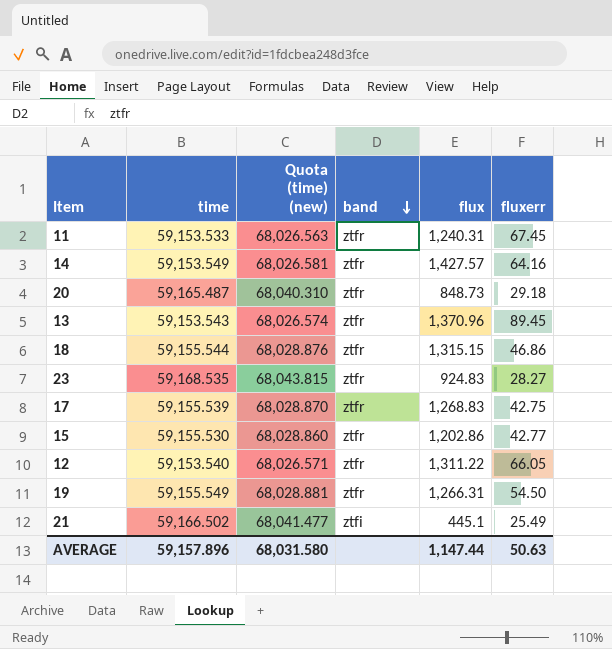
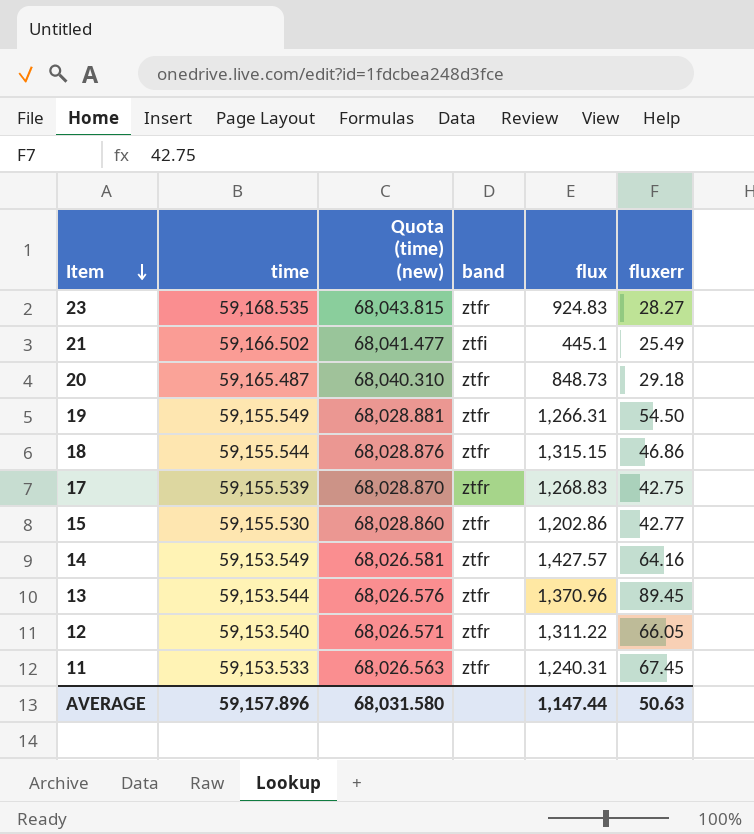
row order: band descending -> Item descending
13 | time: 59,153.543 -> 59,153.544
13 | Quota (time) (new): 68,026.574 -> 68,026.576

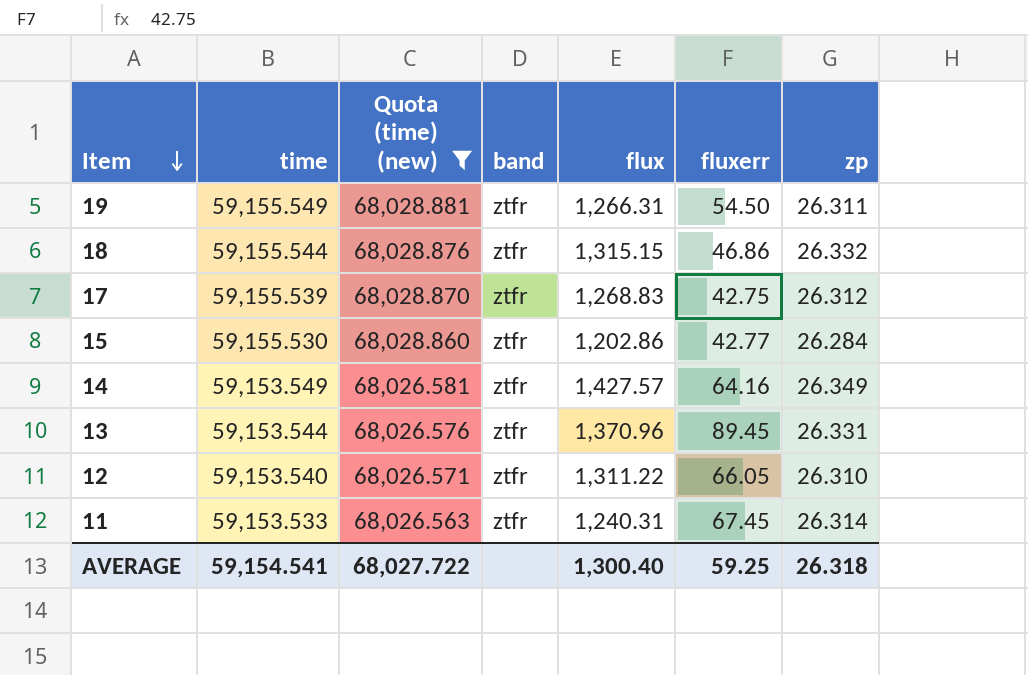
filter: none -> Quota (time) (new) <= 68,028.881
column zp | position: none -> 7
AVERAGE | time: 59,157.896 -> 59,154.541
AVERAGE | Quota (time) (new): 68,031.580 -> 68,027.722
AVERAGE | flux: 1,147.44 -> 1,300.40
AVERAGE | fluxerr: 50.63 -> 59.25

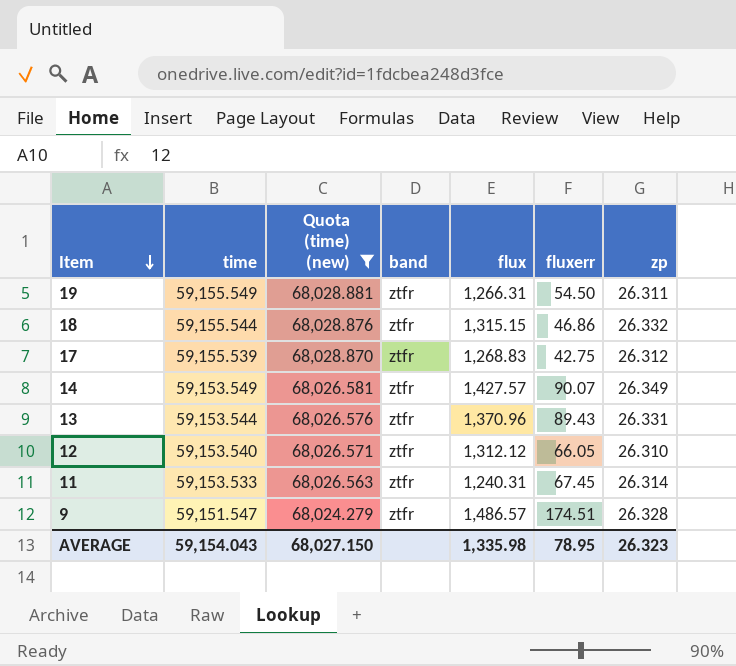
row 15: 59,155.530 | 68,028.860 | ztfr | 1,202.86 | 42.77 | 26.284 -> none
14 | fluxerr: 64.16 -> 90.07
13 | fluxerr: 89.45 -> 89.43
12 | flux: 1,311.22 -> 1,312.12
row 9: none -> 59,151.547 | 68,024.279 | ztfr | 1,486.57 | 174.51 | 26.328
AVERAGE | time: 59,154.541 -> 59,154.043
AVERAGE | Quota (time) (new): 68,027.722 -> 68,027.150
AVERAGE | flux: 1,300.40 -> 1,335.98
AVERAGE | fluxerr: 59.25 -> 78.95
AVERAGE | zp: 26.318 -> 26.323

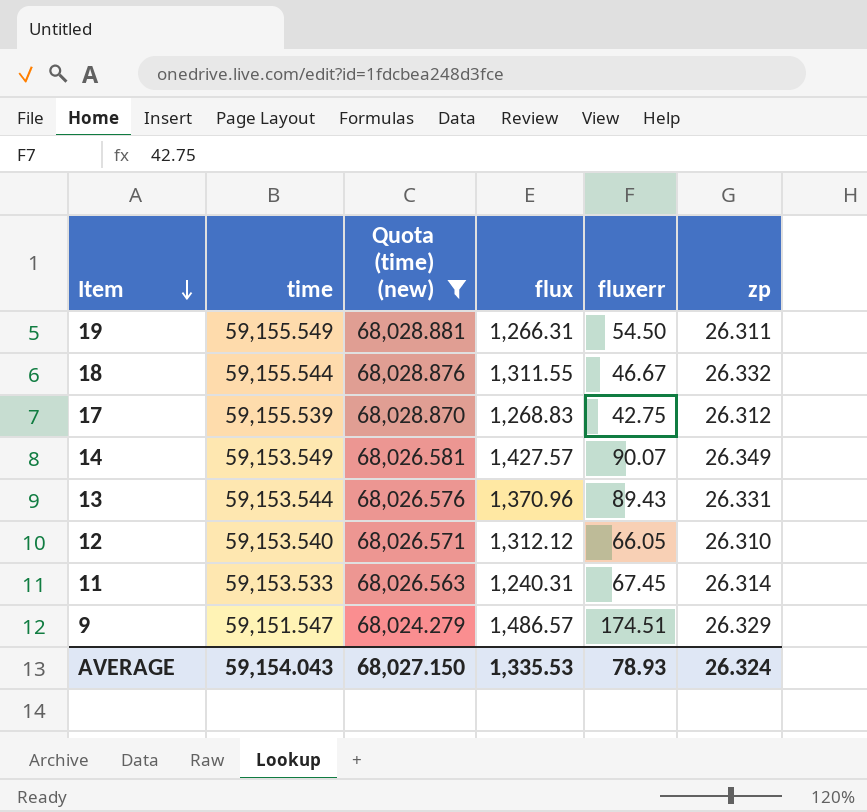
column band | position: 4 -> none
18 | flux: 1,315.15 -> 1,311.55
18 | fluxerr: 46.86 -> 46.67
9 | zp: 26.328 -> 26.329
AVERAGE | flux: 1,335.98 -> 1,335.53
AVERAGE | fluxerr: 78.95 -> 78.93
AVERAGE | zp: 26.323 -> 26.324

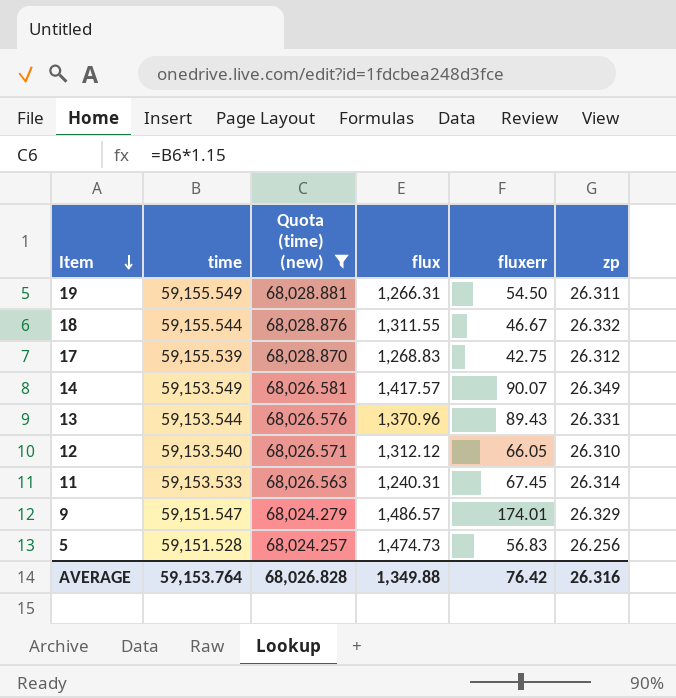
14 | flux: 1,427.57 -> 1,417.57
9 | fluxerr: 174.51 -> 174.01
row 5: none -> 59,151.528 | 68,024.257 | 1,474.73 | 56.83 | 26.256
AVERAGE | time: 59,154.043 -> 59,153.764
AVERAGE | Quota (time) (new): 68,027.150 -> 68,026.828
AVERAGE | flux: 1,335.53 -> 1,349.88
AVERAGE | fluxerr: 78.93 -> 76.42
AVERAGE | zp: 26.324 -> 26.316

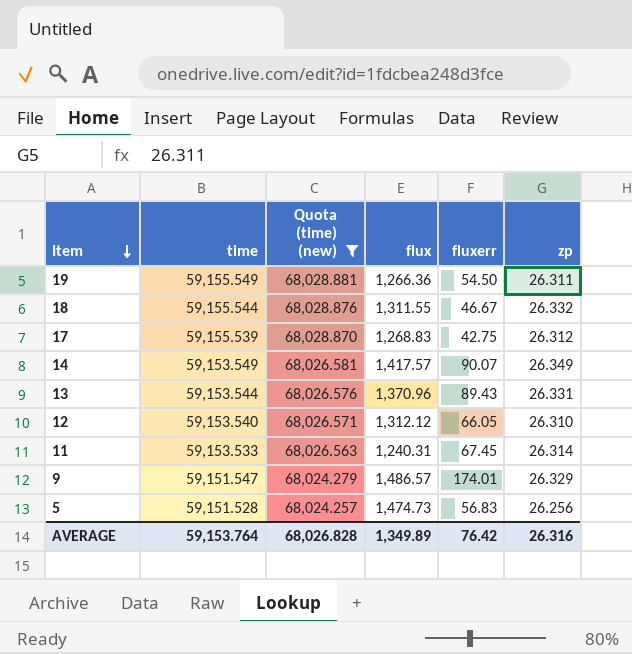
19 | flux: 1,266.31 -> 1,266.36
AVERAGE | flux: 1,349.88 -> 1,349.89

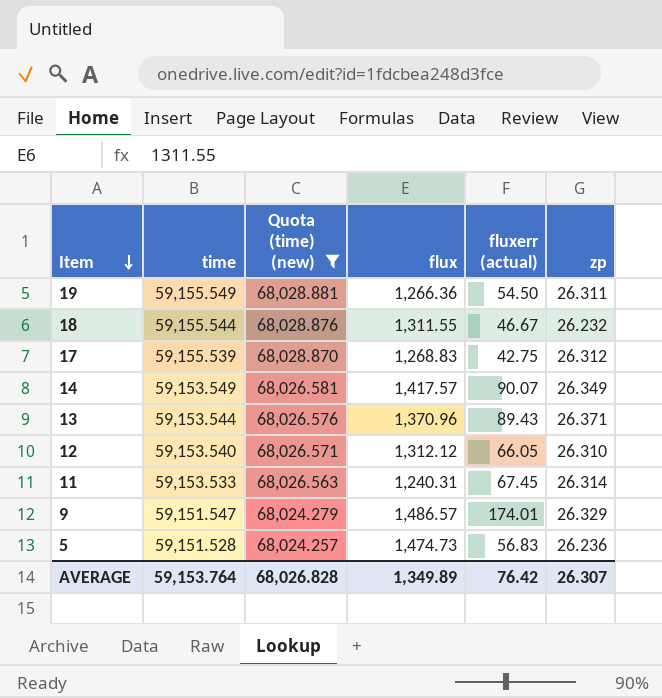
column name: fluxerr -> fluxerr (actual)
18 | zp: 26.332 -> 26.232
13 | zp: 26.331 -> 26.371
5 | zp: 26.256 -> 26.236
AVERAGE | zp: 26.316 -> 26.307

